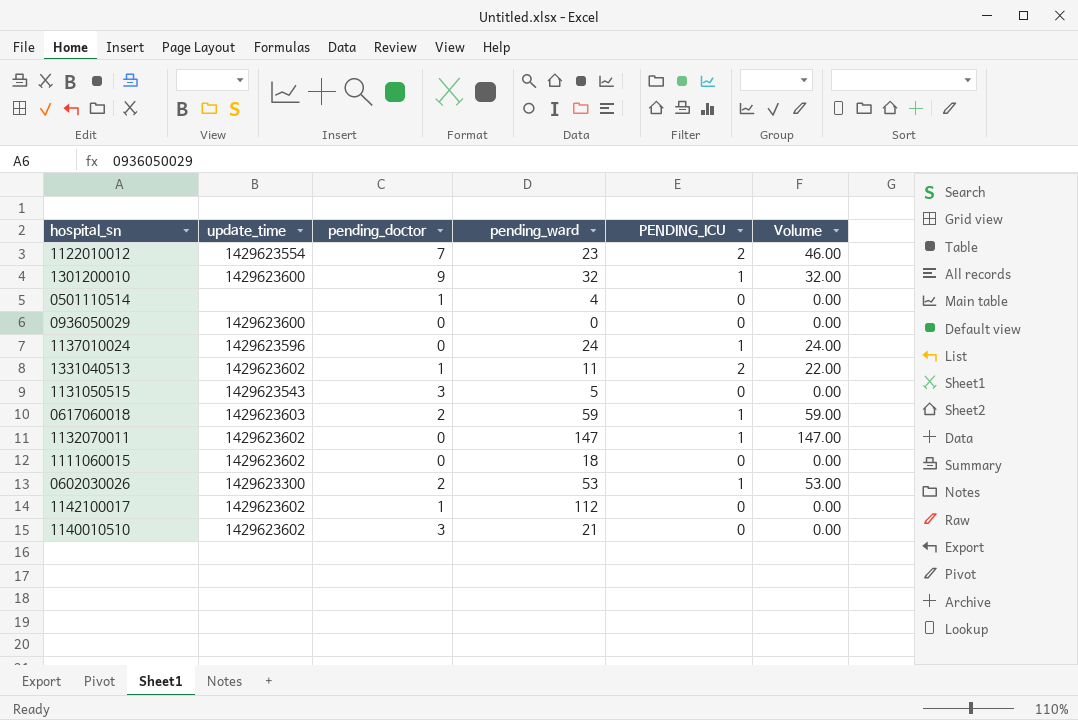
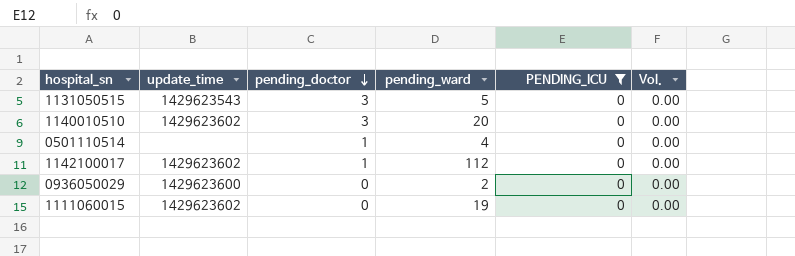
filter: none -> PENDING_ICU = 0
row order: none -> pending_doctor descending
column name: Volume -> Vol.
1140010510 | pending_ward: 21 -> 20
0936050029 | pending_ward: 0 -> 2
1111060015 | pending_ward: 18 -> 19

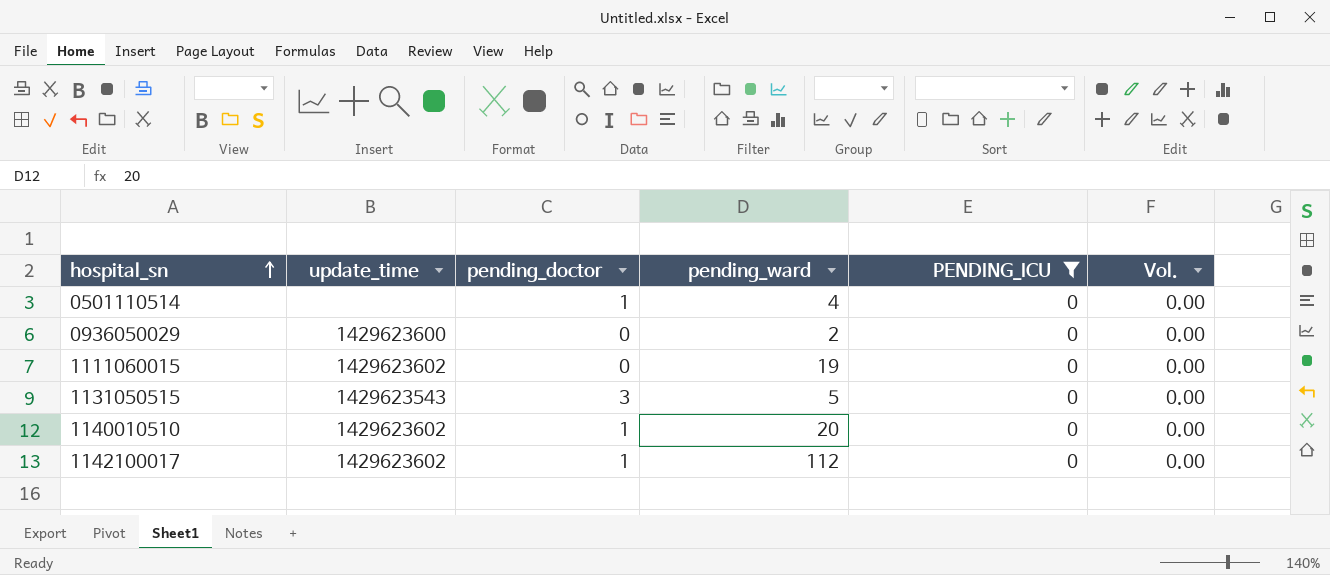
row order: pending_doctor descending -> hospital_sn ascending
1140010510 | pending_doctor: 3 -> 1

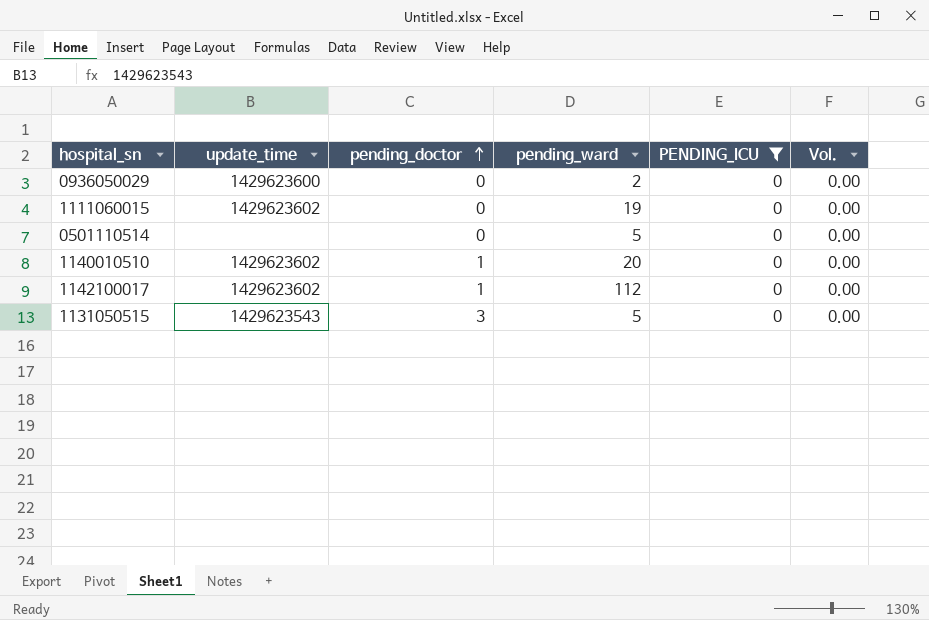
row order: hospital_sn ascending -> pending_doctor ascending
0501110514 | pending_doctor: 1 -> 0
0501110514 | pending_ward: 4 -> 5

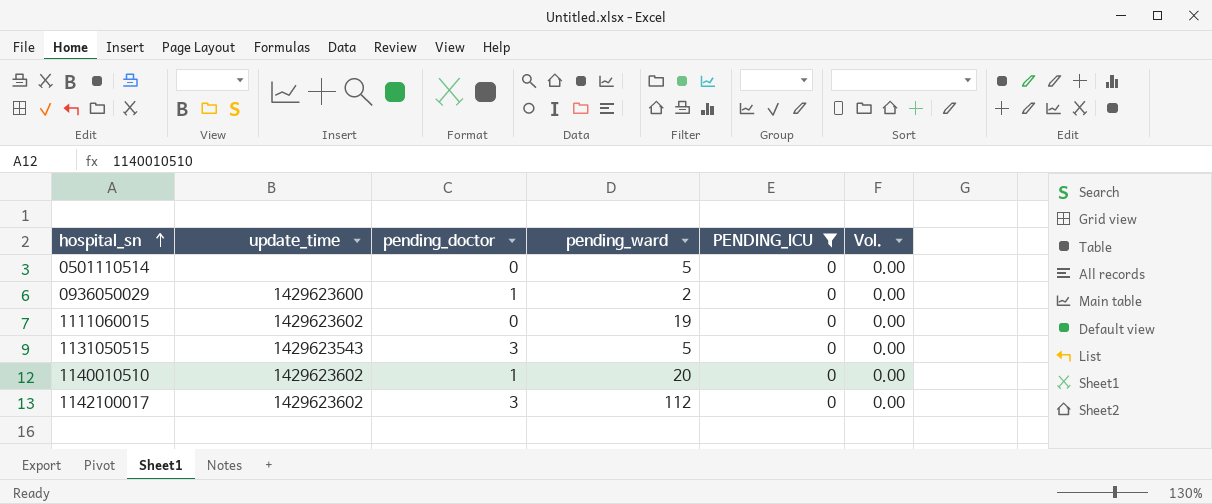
row order: pending_doctor ascending -> hospital_sn ascending
0936050029 | pending_doctor: 0 -> 1
1142100017 | pending_doctor: 1 -> 3

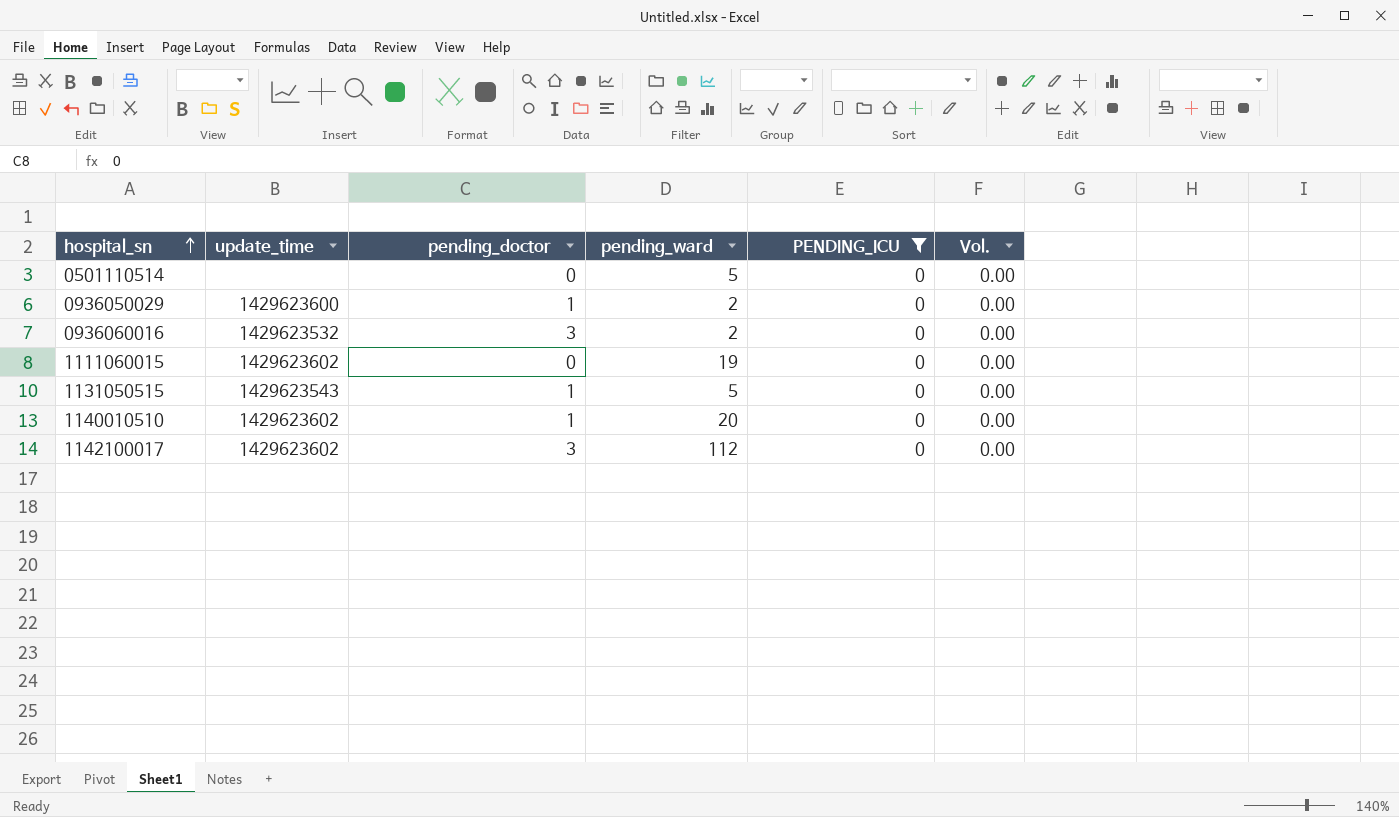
row 0936060016: none -> 1429623532 | 3 | 2 | 0 | 0.00
1131050515 | pending_doctor: 3 -> 1

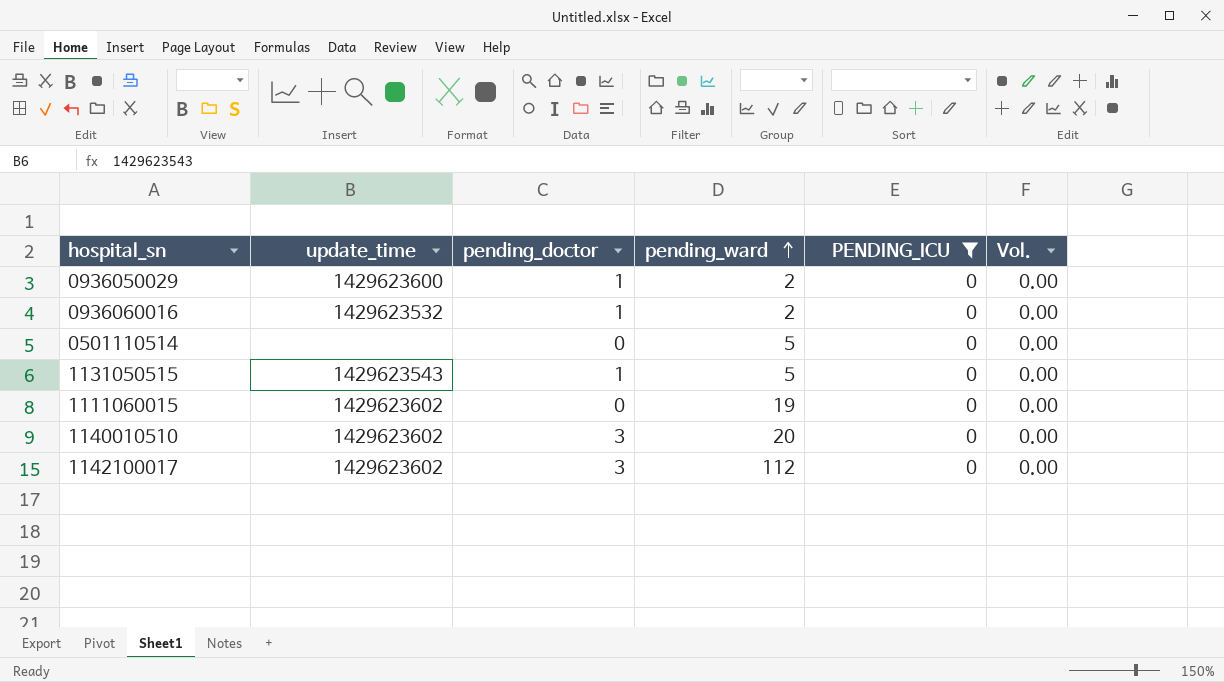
row order: hospital_sn ascending -> pending_ward ascending
0936060016 | pending_doctor: 3 -> 1
1140010510 | pending_doctor: 1 -> 3

